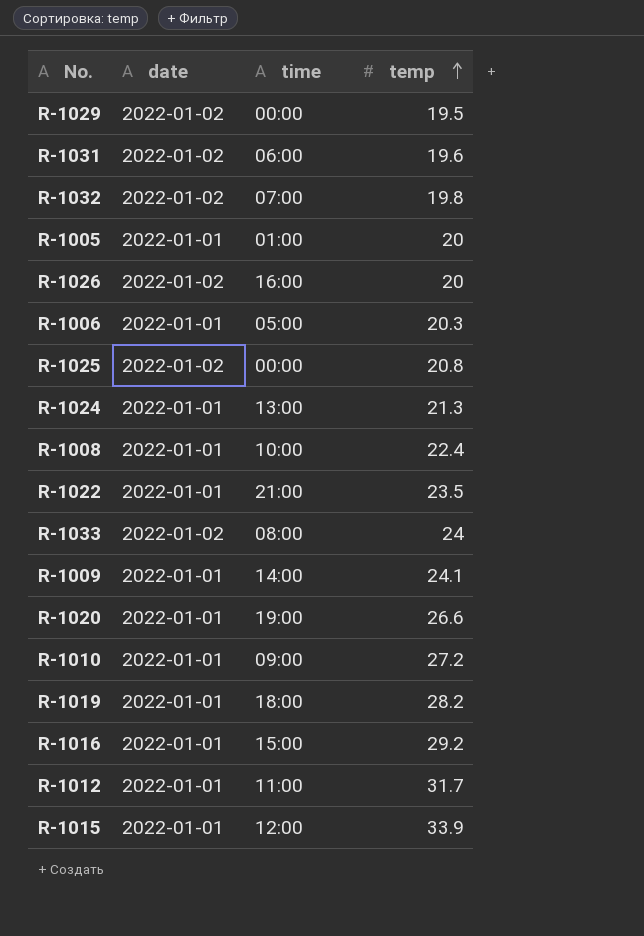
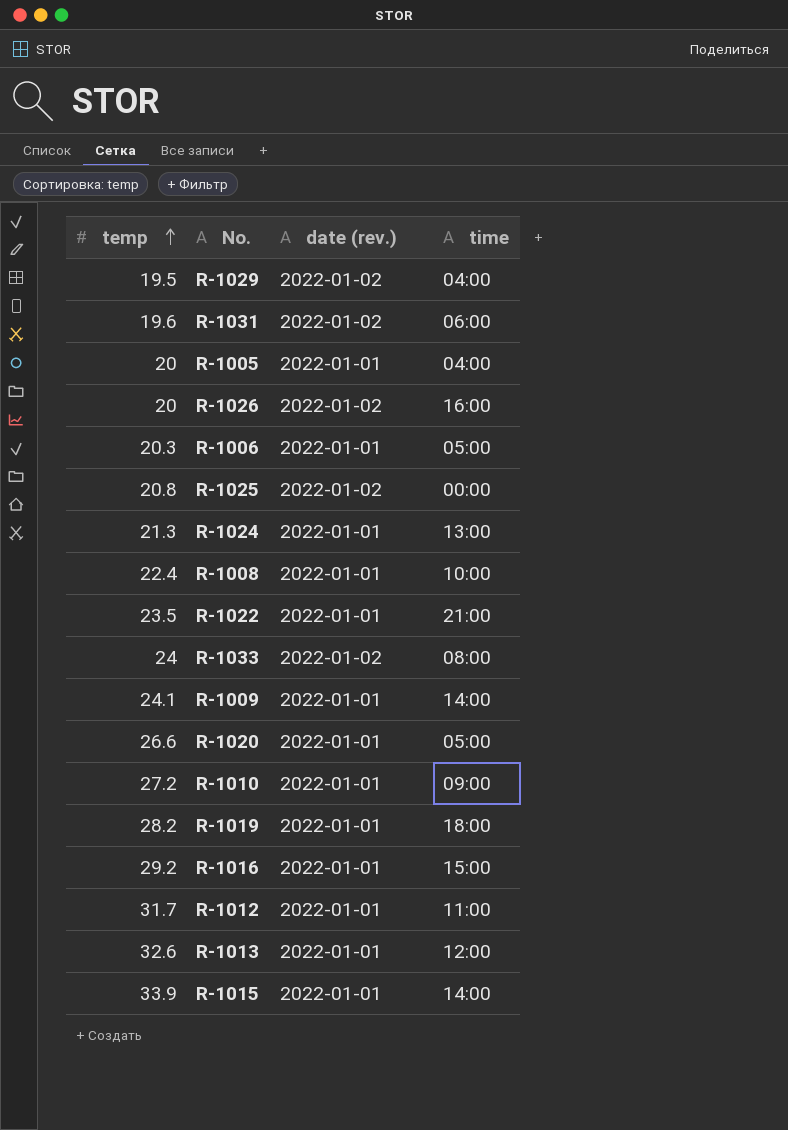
column temp | position: 4 -> 1
column name: date -> date (rev.)
row R-1032: 2022-01-02 | 07:00 | 19.8 -> none
R-1029 | time: 00:00 -> 04:00
R-1005 | time: 01:00 -> 04:00
R-1020 | time: 19:00 -> 05:00
row R-1013: none -> 32.6 | 2022-01-01 | 12:00
R-1015 | time: 12:00 -> 14:00

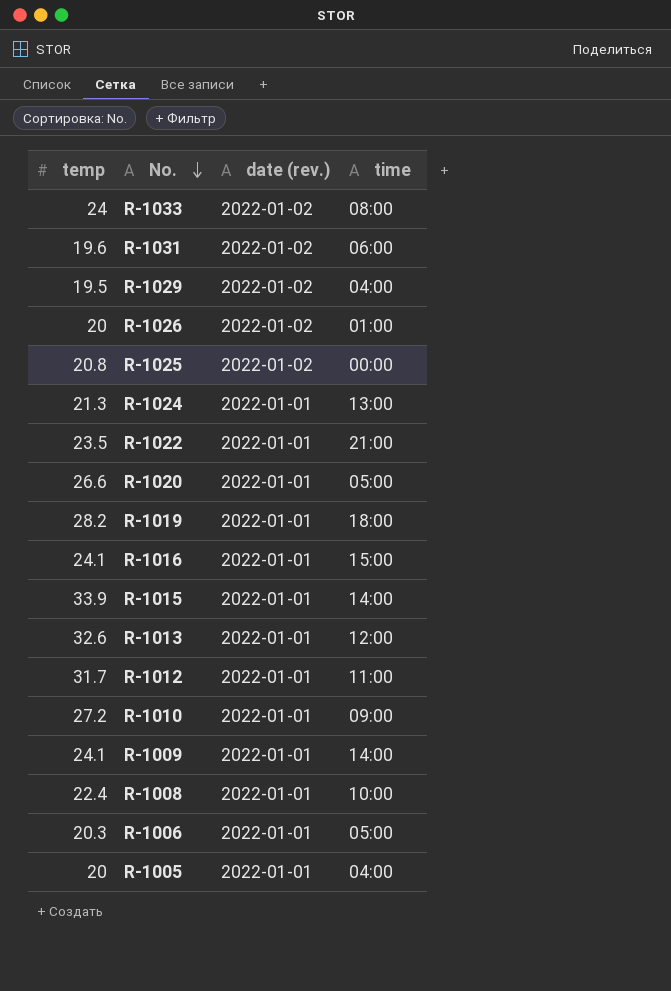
row order: temp ascending -> No. descending
R-1026 | time: 16:00 -> 01:00
R-1016 | temp: 29.2 -> 24.1

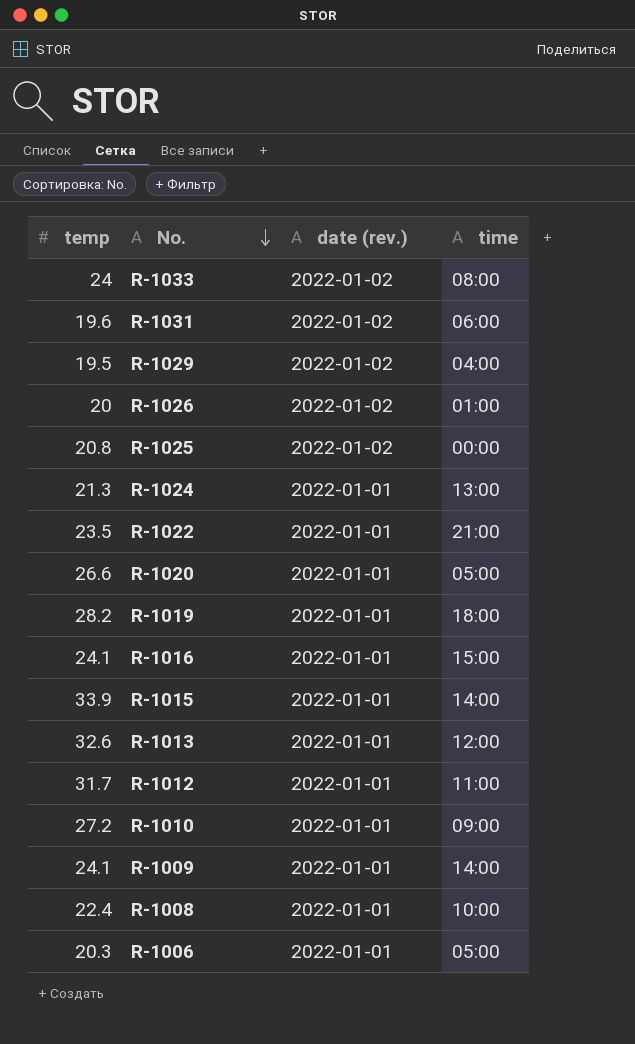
row R-1005: 20 | 2022-01-01 | 04:00 -> none

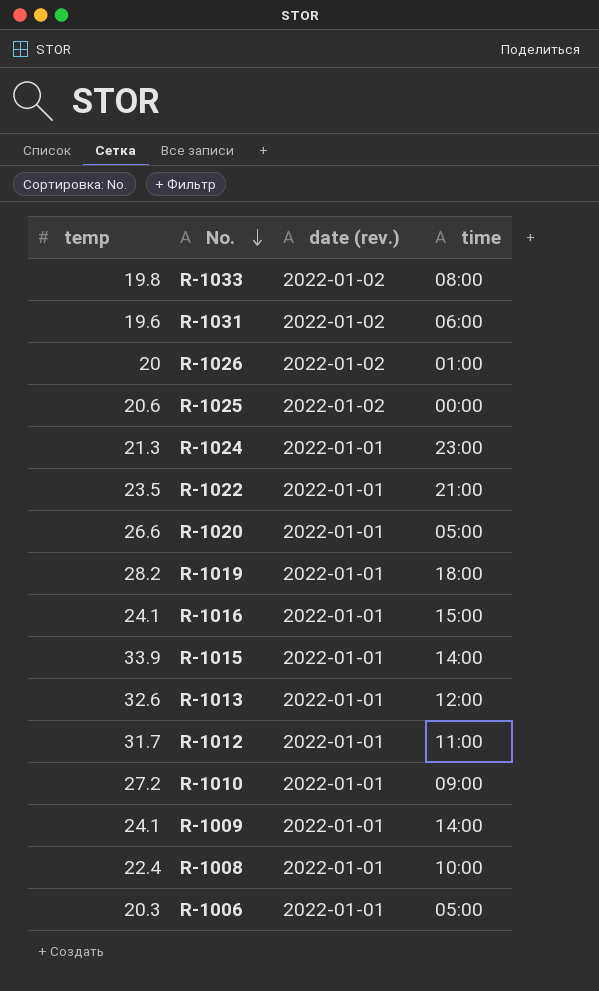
row R-1029: 19.5 | 2022-01-02 | 04:00 -> none
R-1033 | temp: 24 -> 19.8
R-1025 | temp: 20.8 -> 20.6
R-1024 | time: 13:00 -> 23:00

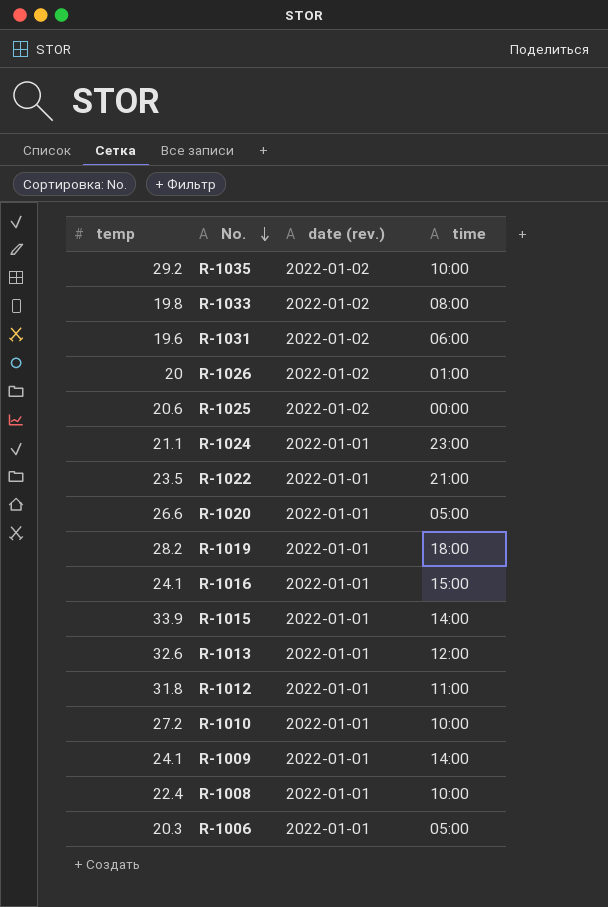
row R-1035: none -> 29.2 | 2022-01-02 | 10:00
R-1024 | temp: 21.3 -> 21.1
R-1012 | temp: 31.7 -> 31.8
R-1010 | time: 09:00 -> 10:00

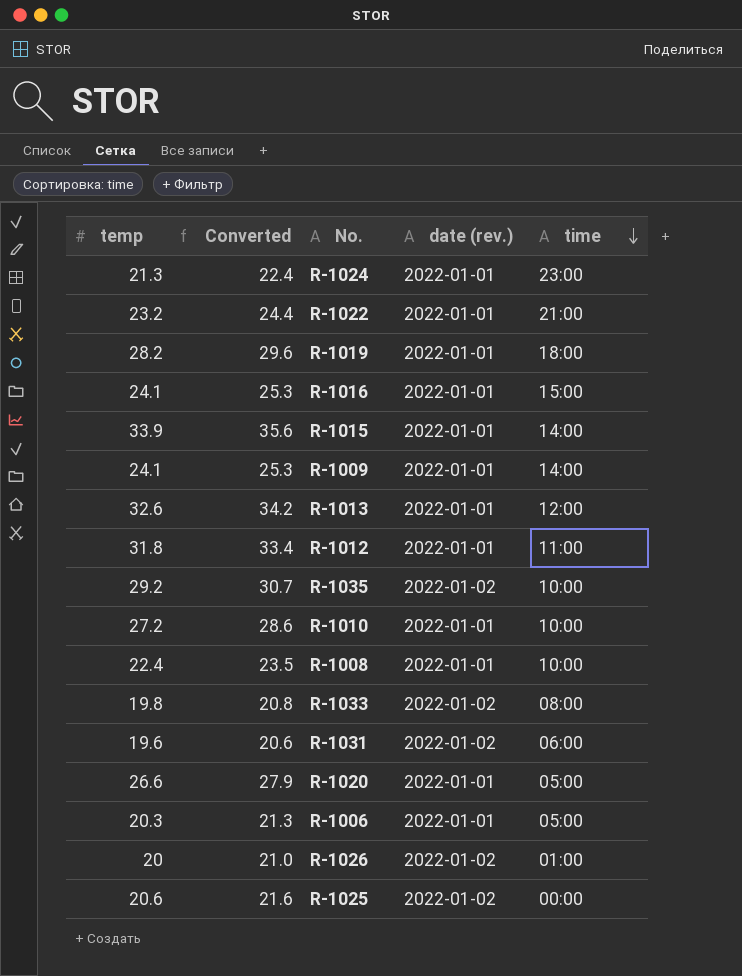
row order: No. descending -> time descending
column Converted | formula: none -> [temp] * 1.05
R-1024 | temp: 21.1 -> 21.3
R-1022 | temp: 23.5 -> 23.2

